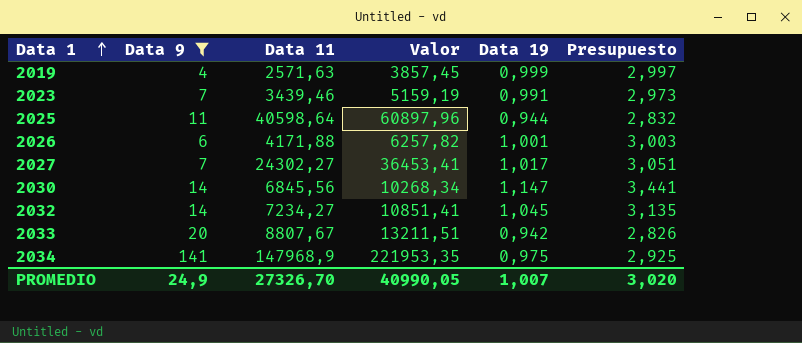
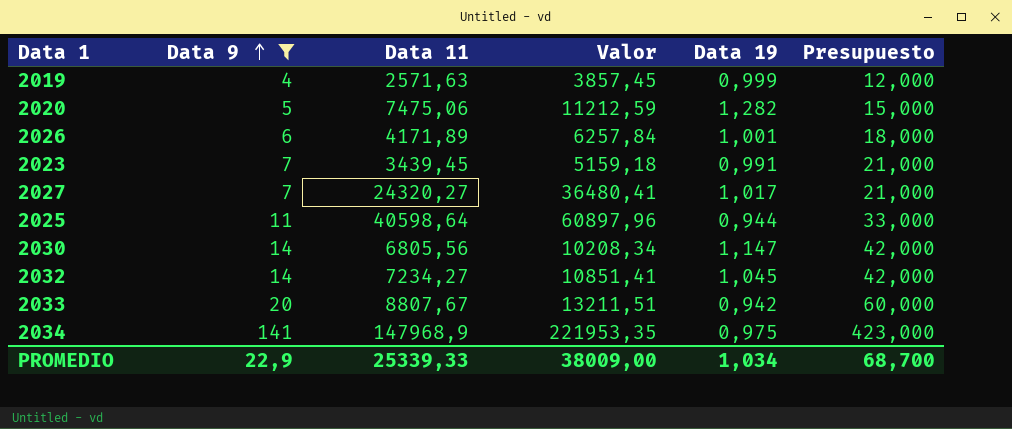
row order: Data 1 ascending -> Data 9 ascending
column Presupuesto | formula: [Data 19] * 3 -> [Data 9] * 3
row 2020: none -> 5 | 7475,06 | 11212,59 | 1,282 | 15,000
2026 | Data 11: 4171,88 -> 4171,89
2026 | Valor: 6257,82 -> 6257,84
2023 | Data 11: 3439,46 -> 3439,45
2023 | Valor: 5159,19 -> 5159,18
2027 | Data 11: 24302,27 -> 24320,27
2027 | Valor: 36453,41 -> 36480,41
2030 | Data 11: 6845,56 -> 6805,56
2030 | Valor: 10268,34 -> 10208,34
PROMEDIO | Data 9: 24,9 -> 22,9
PROMEDIO | Data 11: 27326,70 -> 25339,33
PROMEDIO | Valor: 40990,05 -> 38009,00
PROMEDIO | Data 19: 1,007 -> 1,034
PROMEDIO | Presupuesto: 3,020 -> 68,700

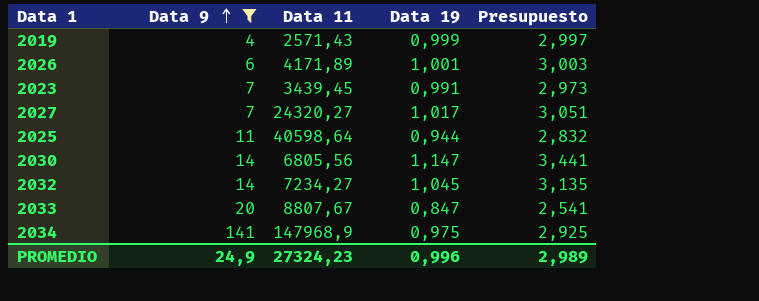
column Valor | formula: [Data 11] * 1,5 -> none
column Presupuesto | formula: [Data 9] * 3 -> [Data 19] * 3
row 2020: 5 | 7475,06 | 11212,59 | 1,282 | 15,000 -> none
2019 | Data 11: 2571,63 -> 2571,43
2033 | Data 19: 0,942 -> 0,847
PROMEDIO | Data 9: 22,9 -> 24,9
PROMEDIO | Data 11: 25339,33 -> 27324,23
PROMEDIO | Data 19: 1,034 -> 0,996
PROMEDIO | Presupuesto: 68,700 -> 2,989

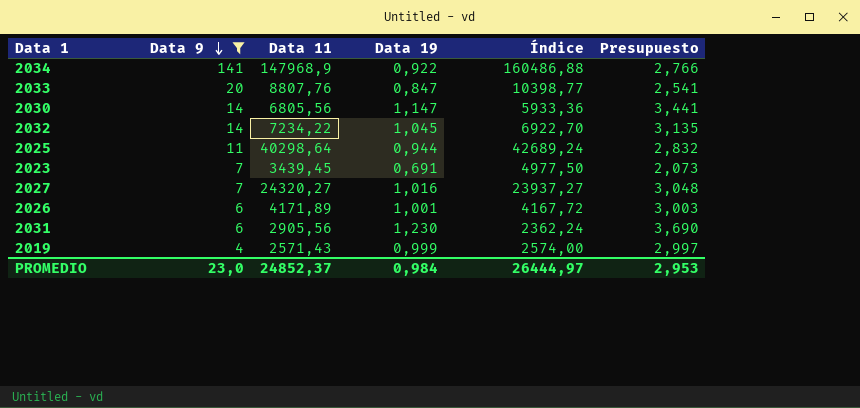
row order: Data 9 ascending -> Data 9 descending
column Índice | formula: none -> [Data 11] / [Data 19]
2034 | Data 19: 0,975 -> 0,922
2034 | Presupuesto: 2,925 -> 2,766
2033 | Data 11: 8807,67 -> 8807,76
2032 | Data 11: 7234,27 -> 7234,22
2025 | Data 11: 40598,64 -> 40298,64
2023 | Data 19: 0,991 -> 0,691
2023 | Presupuesto: 2,973 -> 2,073
2027 | Data 19: 1,017 -> 1,016
2027 | Presupuesto: 3,051 -> 3,048
row 2031: none -> 6 | 2905,56 | 1,230 | 2362,24 | 3,690
PROMEDIO | Data 9: 24,9 -> 23,0
PROMEDIO | Data 11: 27324,23 -> 24852,37
PROMEDIO | Data 19: 0,996 -> 0,984
PROMEDIO | Presupuesto: 2,989 -> 2,953

